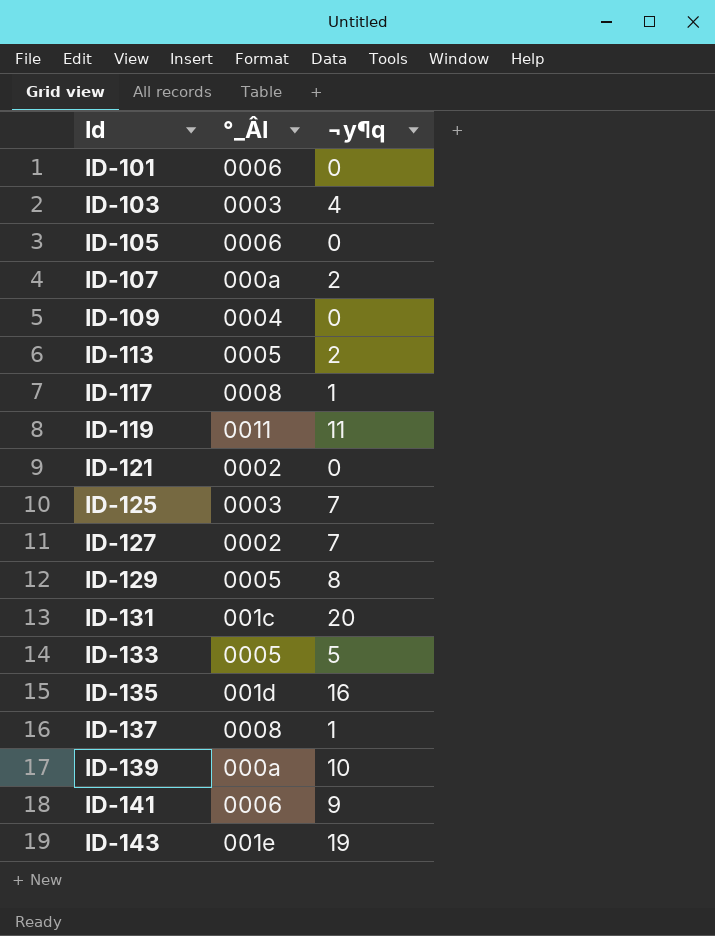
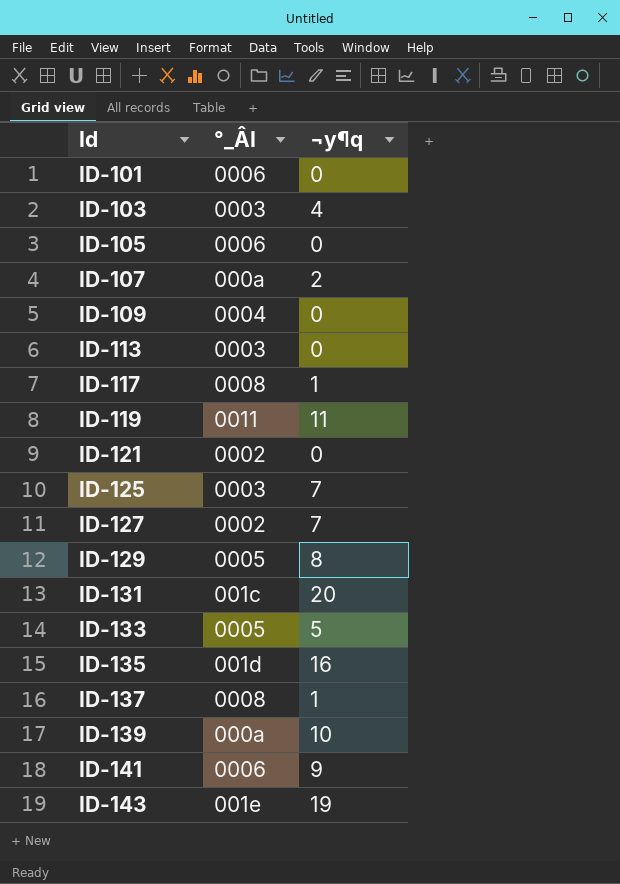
ID-113 | °_ÂI: 0005 -> 0003
ID-113 | ¬y¶q: 2 -> 0

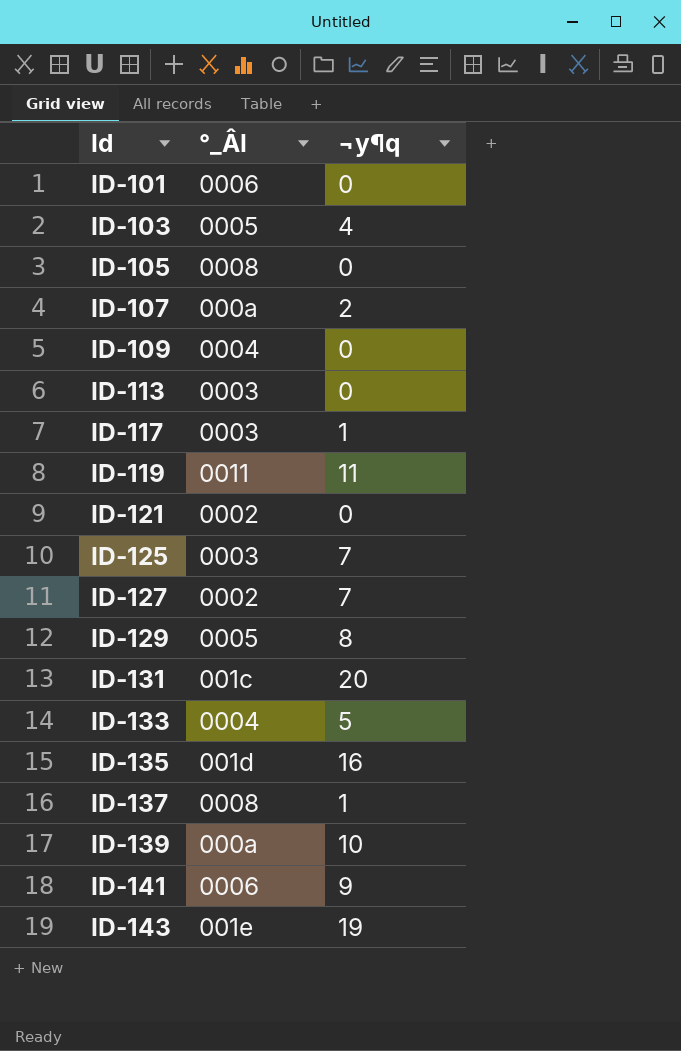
ID-103 | °_ÂI: 0003 -> 0005
ID-105 | °_ÂI: 0006 -> 0008
ID-117 | °_ÂI: 0008 -> 0003
ID-133 | °_ÂI: 0005 -> 0004

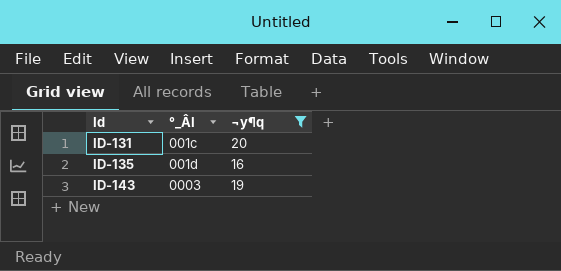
filter: none -> ¬y¶q >= 16
ID-143 | °_ÂI: 001e -> 0003

